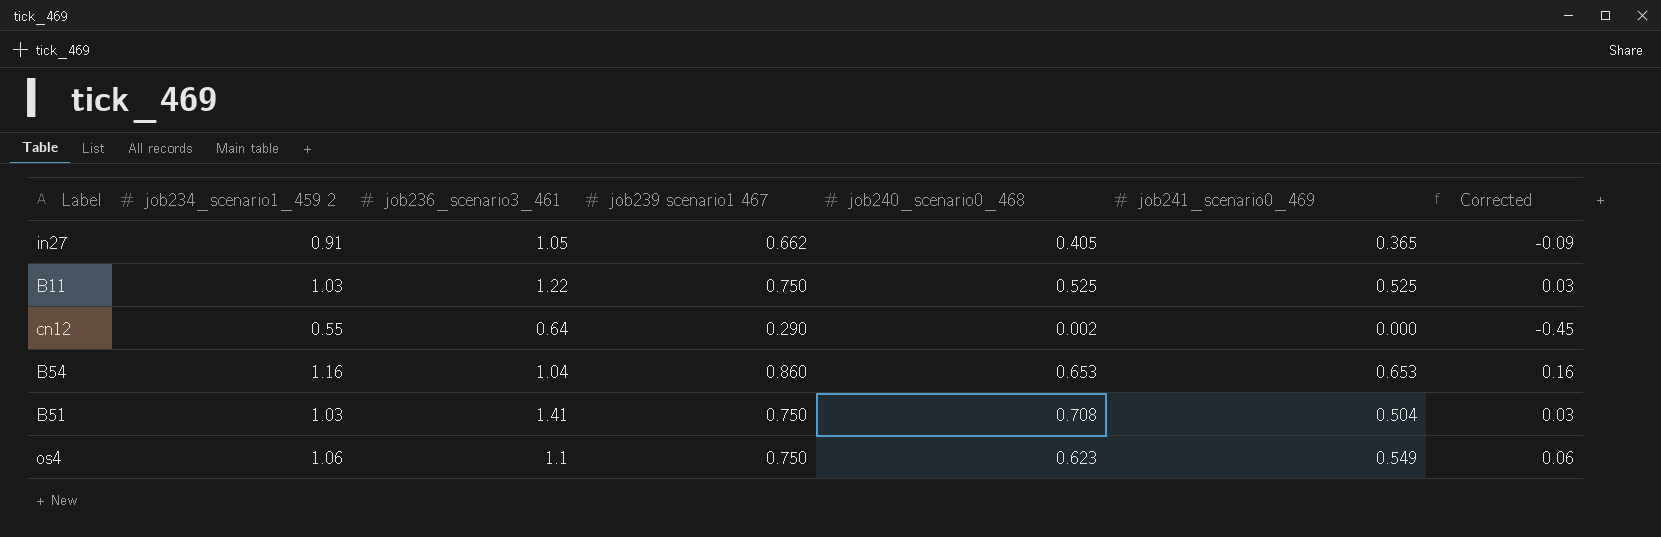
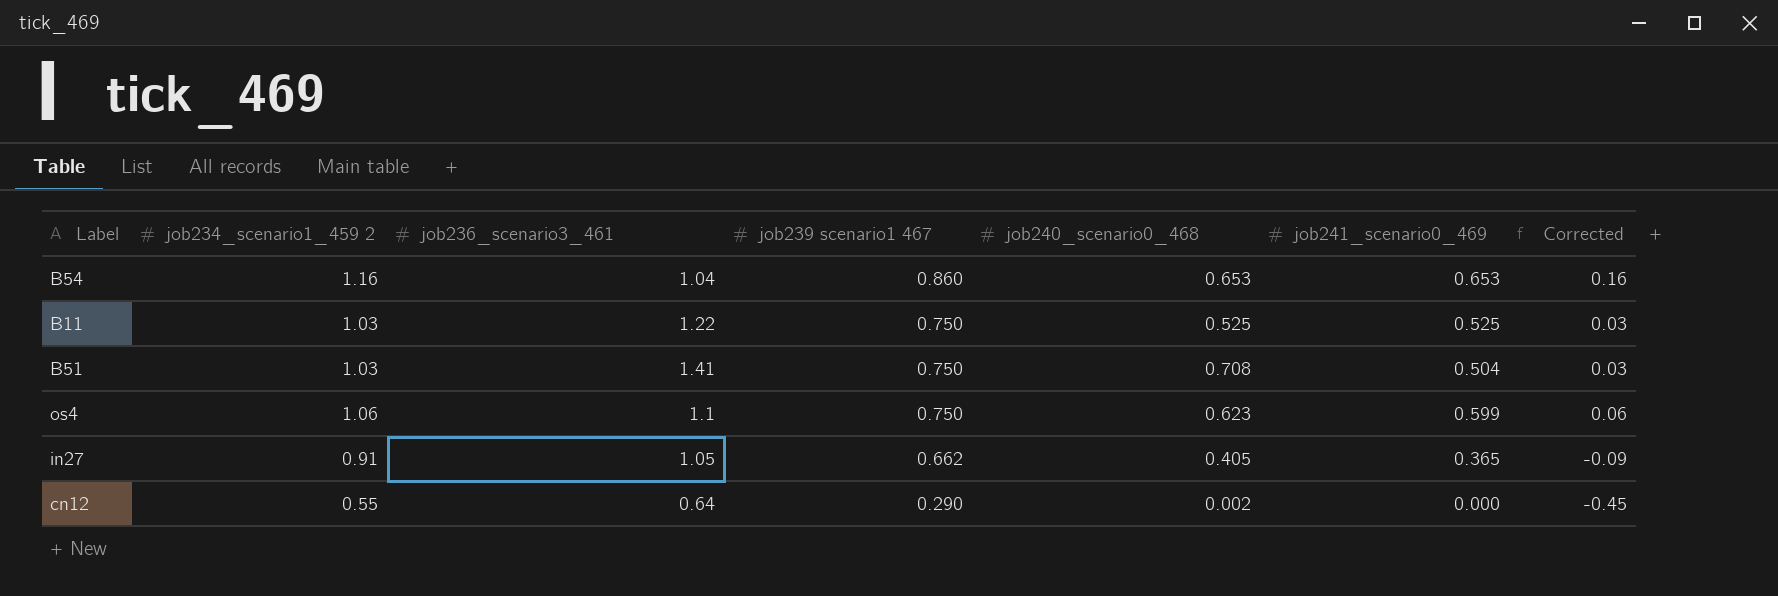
row order: none -> job239 scenario1 467 descending
os4 | job241_scenario0_469: 0.549 -> 0.599

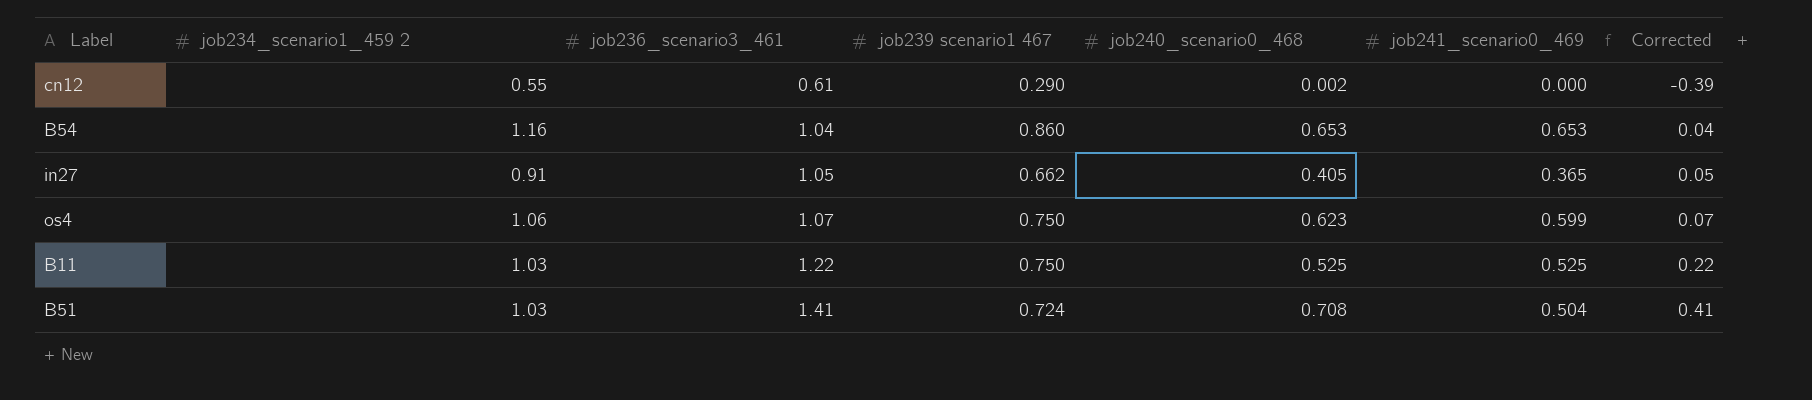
row order: job239 scenario1 467 descending -> job236_scenario3_461 ascending
column Corrected | formula: [job234_scenario1_459 2] - 1 -> [job236_scenario3_461] - 1
cn12 | job236_scenario3_461: 0.64 -> 0.61
os4 | job236_scenario3_461: 1.1 -> 1.07
B51 | job239 scenario1 467: 0.750 -> 0.724

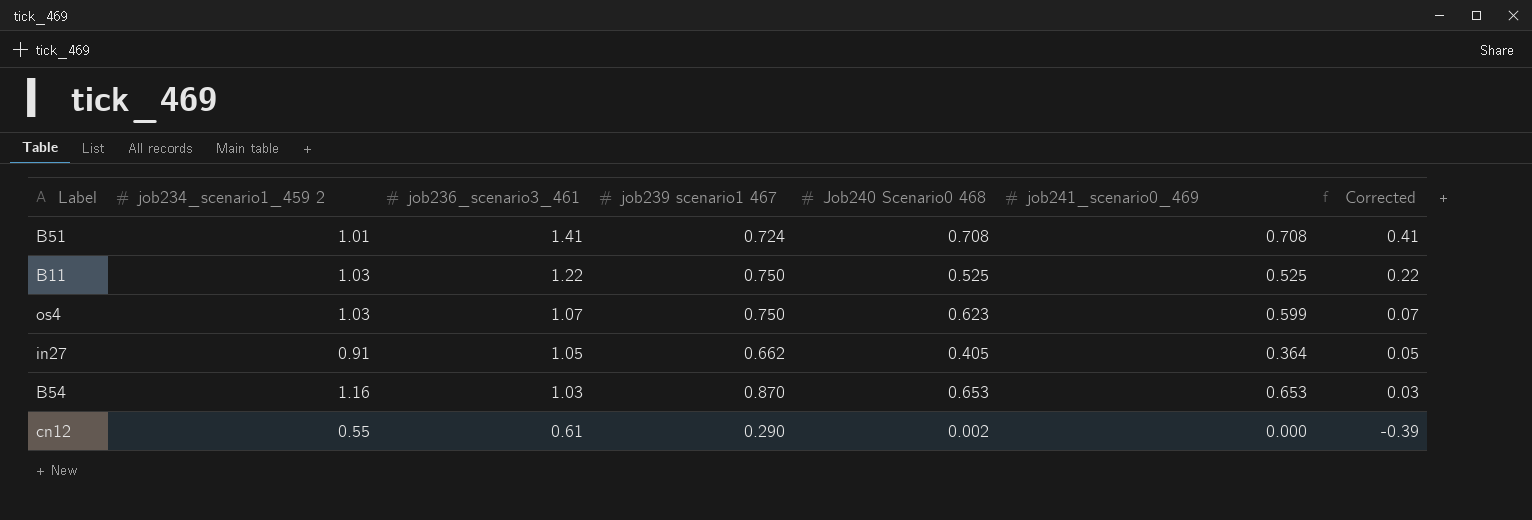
row order: job236_scenario3_461 ascending -> job236_scenario3_461 descending
column name: job240_scenario0_468 -> Job240 Scenario0 468
B51 | job234_scenario1_459 2: 1.03 -> 1.01
B51 | job241_scenario0_469: 0.504 -> 0.708
os4 | job234_scenario1_459 2: 1.06 -> 1.03
in27 | job241_scenario0_469: 0.365 -> 0.364
B54 | job236_scenario3_461: 1.04 -> 1.03
B54 | job239 scenario1 467: 0.860 -> 0.870
B54 | Corrected: 0.04 -> 0.03

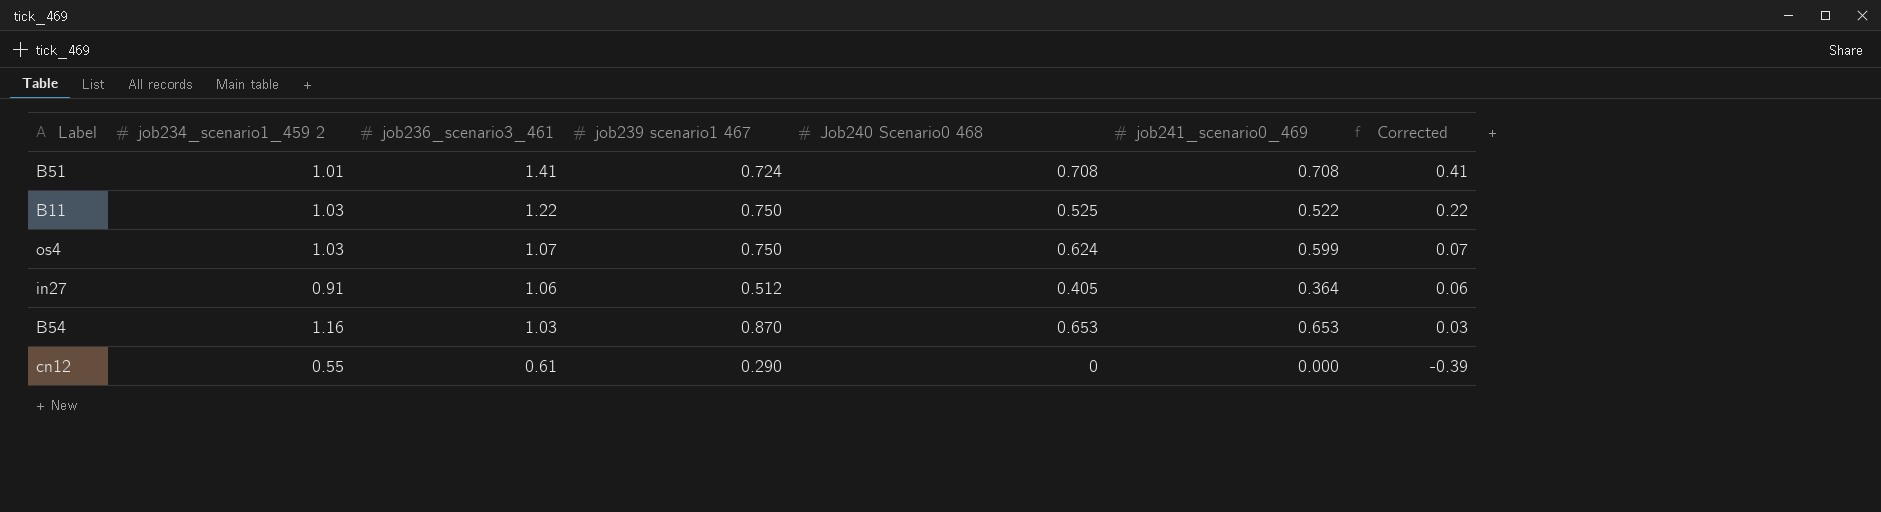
B11 | job241_scenario0_469: 0.525 -> 0.522
os4 | Job240 Scenario0 468: 0.623 -> 0.624
in27 | job236_scenario3_461: 1.05 -> 1.06
in27 | job239 scenario1 467: 0.662 -> 0.512
in27 | Corrected: 0.05 -> 0.06
cn12 | Job240 Scenario0 468: 0.002 -> 0

